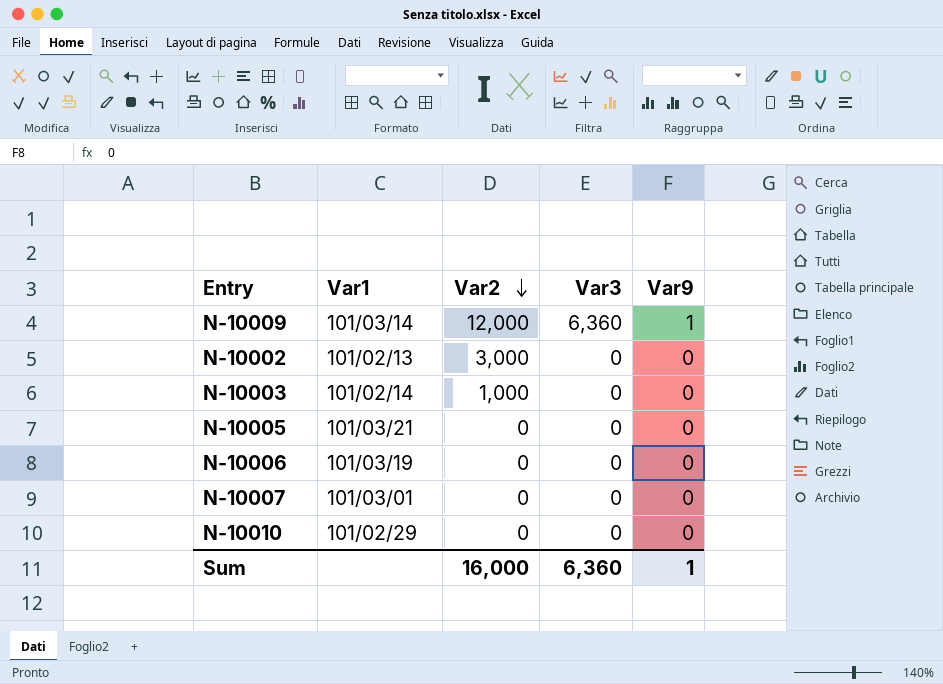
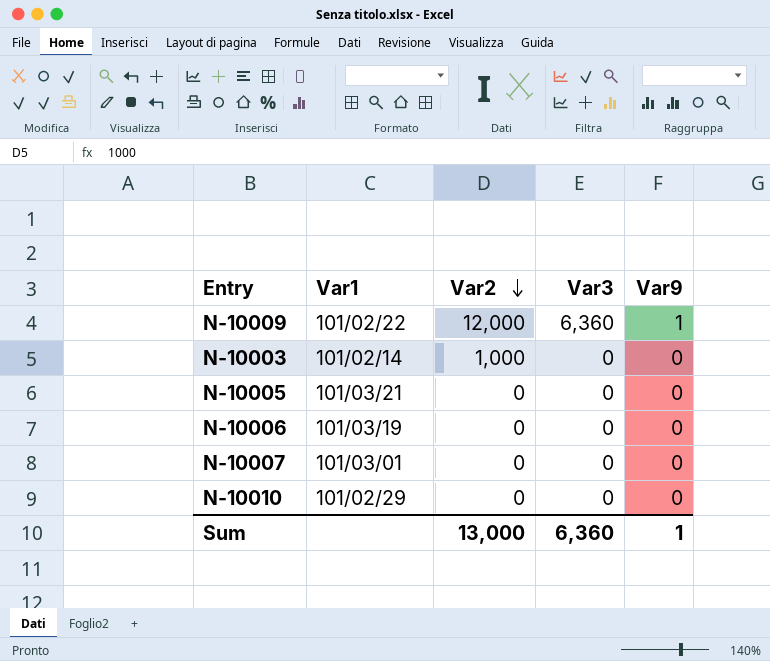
row N-10002: 101/02/13 | 3,000 | 0 | 0 -> none
N-10009 | Var1: 101/03/14 -> 101/02/22
Sum | Var2: 16,000 -> 13,000

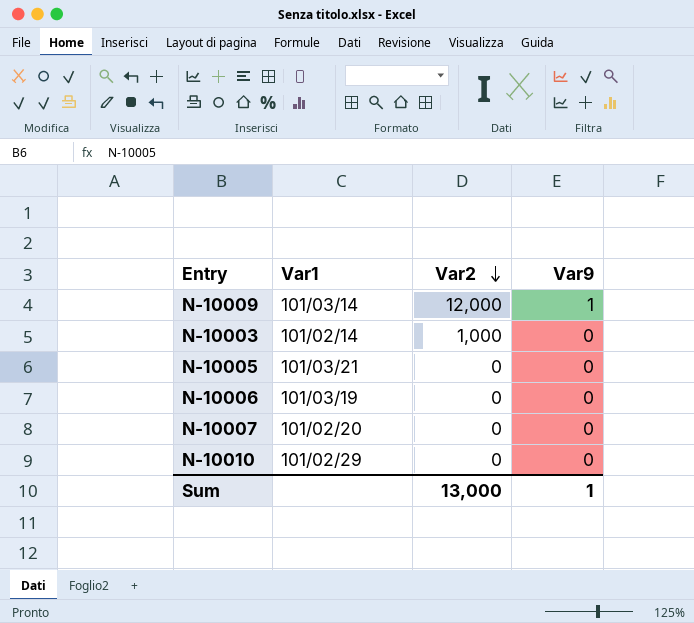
column Var3 | position: 4 -> none
N-10009 | Var1: 101/02/22 -> 101/03/14
N-10007 | Var1: 101/03/01 -> 101/02/20

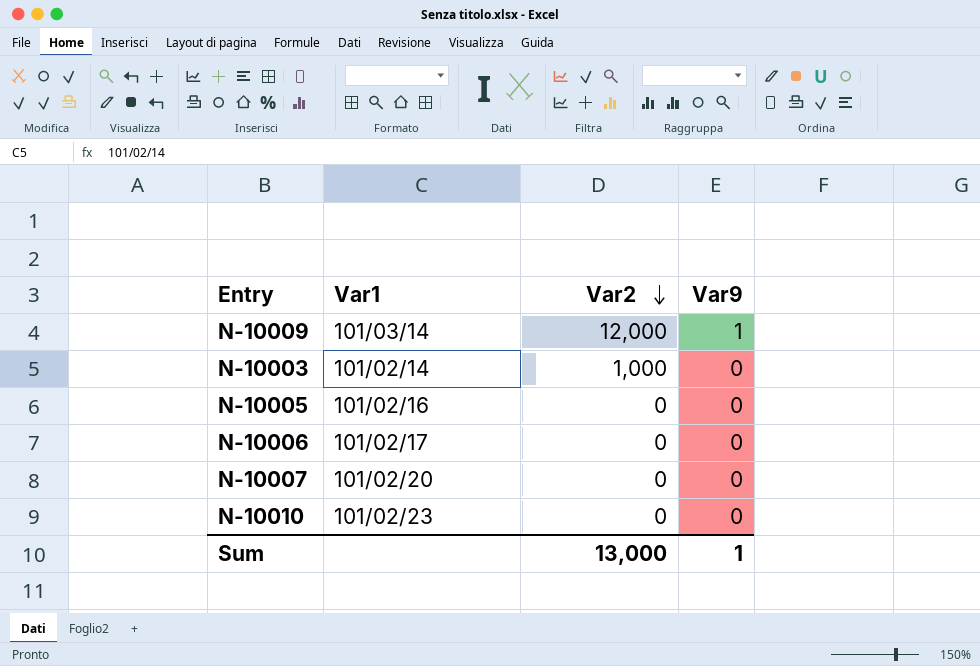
N-10005 | Var1: 101/03/21 -> 101/02/16
N-10006 | Var1: 101/03/19 -> 101/02/17
N-10010 | Var1: 101/02/29 -> 101/02/23

